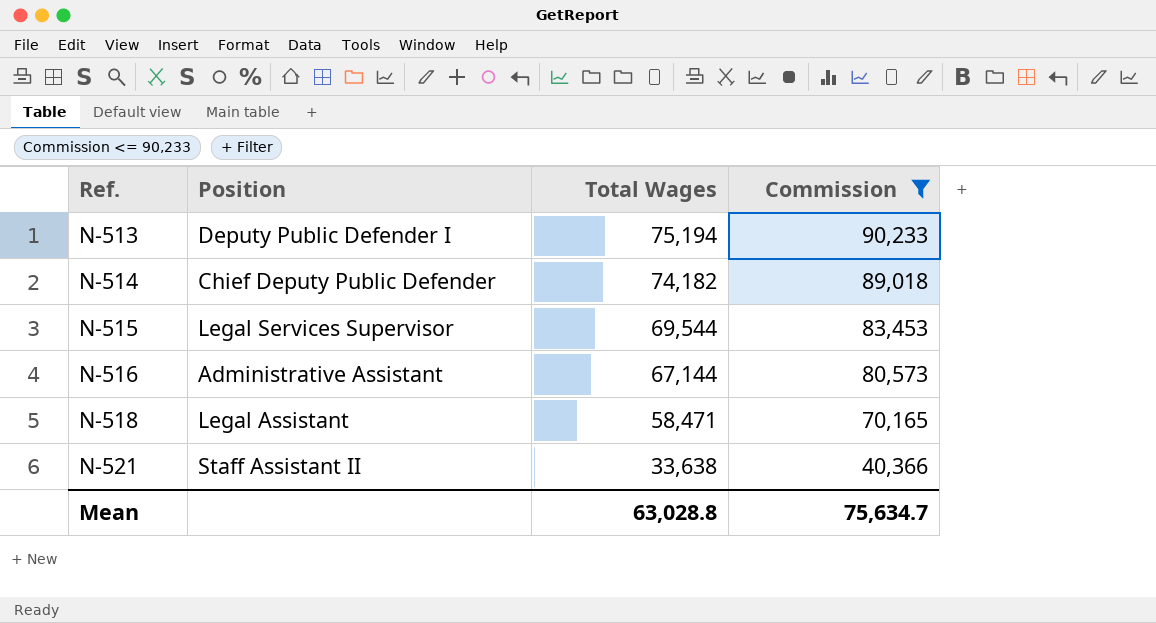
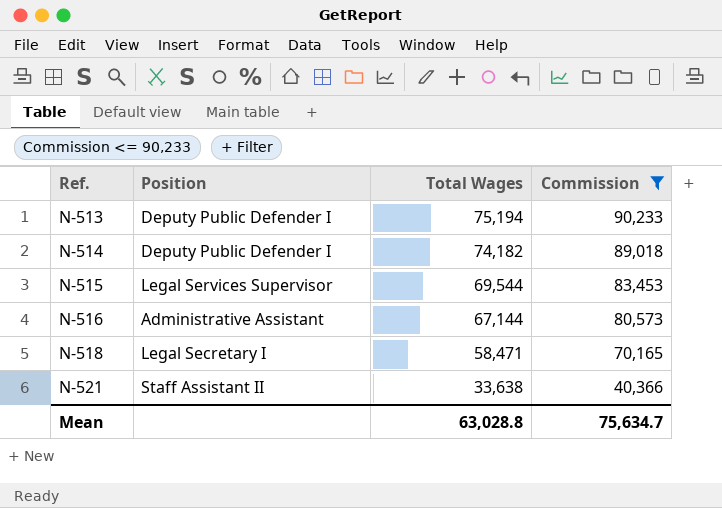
N-514 | Position: Chief Deputy Public Defender -> Deputy Public Defender I
N-518 | Position: Legal Assistant -> Legal Secretary I

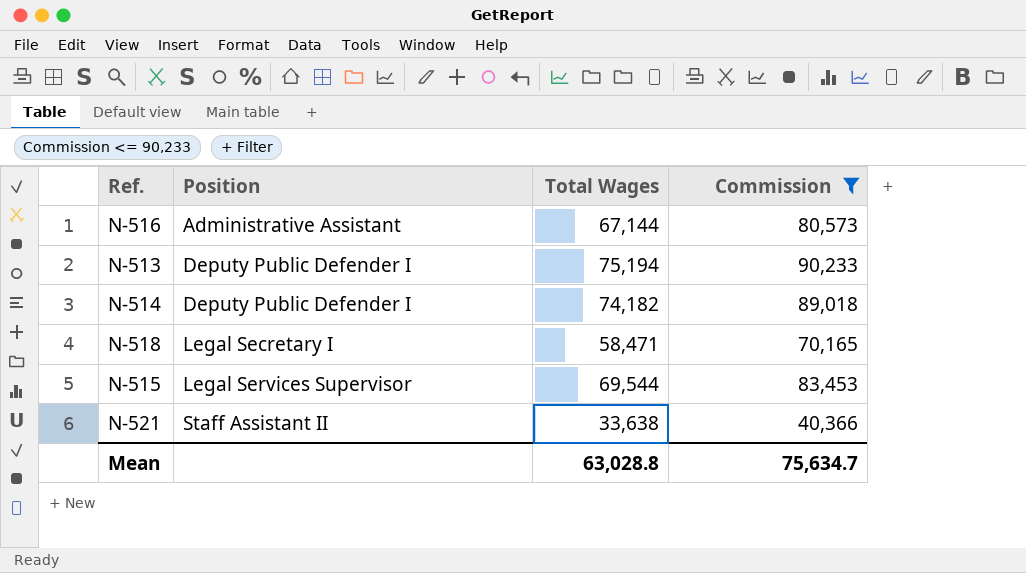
row order: Ref. ascending -> Position ascending

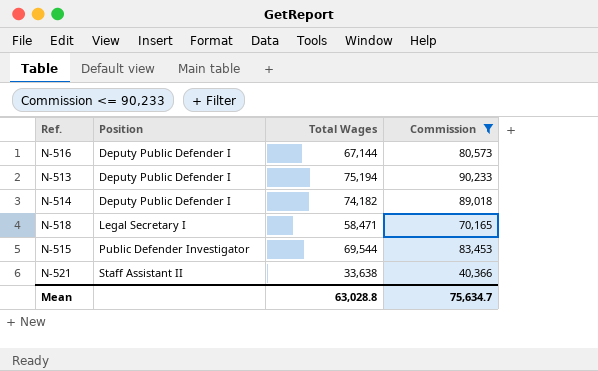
N-516 | Position: Administrative Assistant -> Deputy Public Defender I
N-515 | Position: Legal Services Supervisor -> Public Defender Investigator

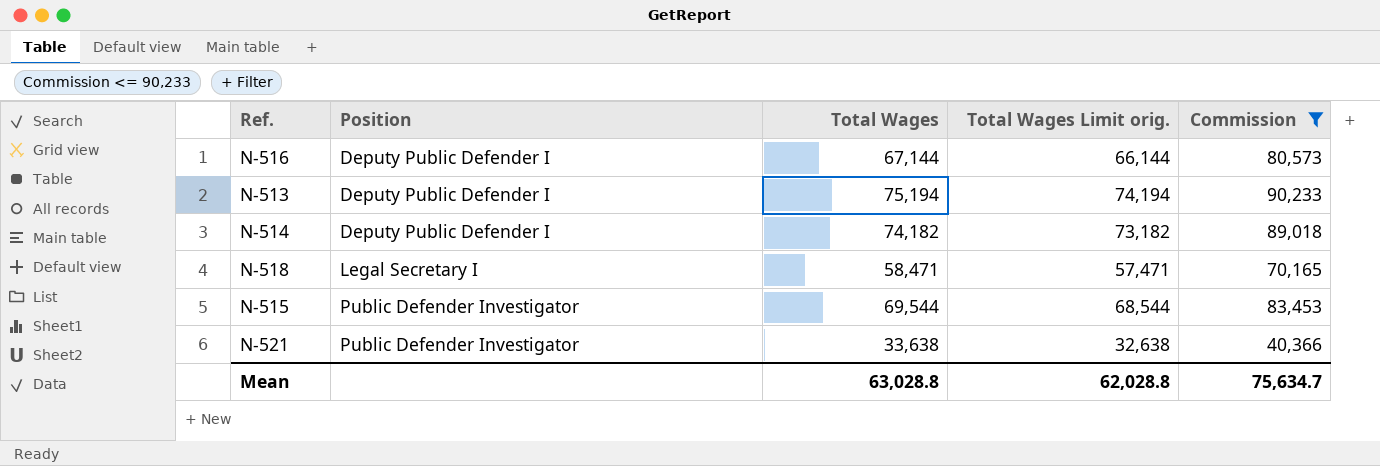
column Total Wages Limit orig. | formula: none -> [Total Wages] - 1000
N-521 | Position: Staff Assistant II -> Public Defender Investigator

